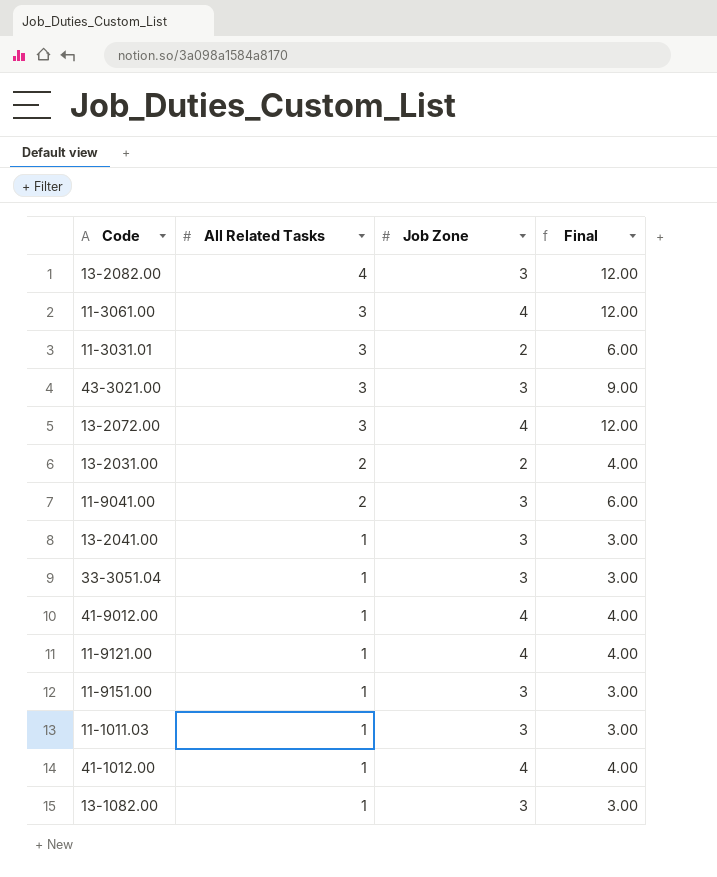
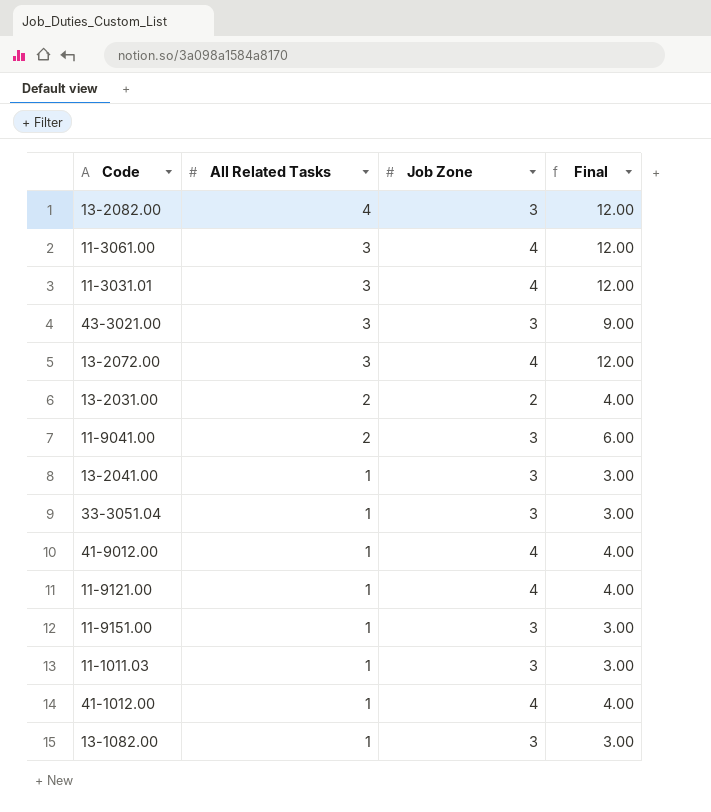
11-3031.01 | Job Zone: 2 -> 4
11-3031.01 | Final: 6.00 -> 12.00

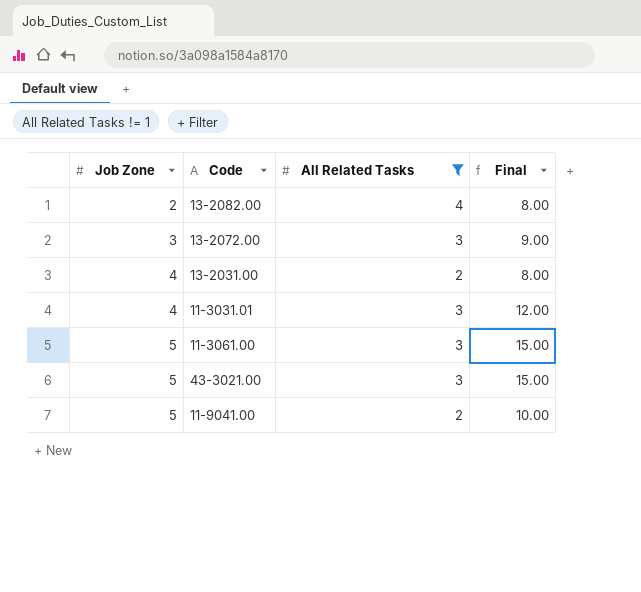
filter: none -> All Related Tasks != 1
row order: All Related Tasks descending -> Job Zone ascending
column Job Zone | position: 3 -> 1
13-2082.00 | Job Zone: 3 -> 2
13-2082.00 | Final: 12.00 -> 8.00
13-2072.00 | Job Zone: 4 -> 3
13-2072.00 | Final: 12.00 -> 9.00
13-2031.00 | Job Zone: 2 -> 4
13-2031.00 | Final: 4.00 -> 8.00
11-3061.00 | Job Zone: 4 -> 5
11-3061.00 | Final: 12.00 -> 15.00
43-3021.00 | Job Zone: 3 -> 5
43-3021.00 | Final: 9.00 -> 15.00
11-9041.00 | Job Zone: 3 -> 5
11-9041.00 | Final: 6.00 -> 10.00

